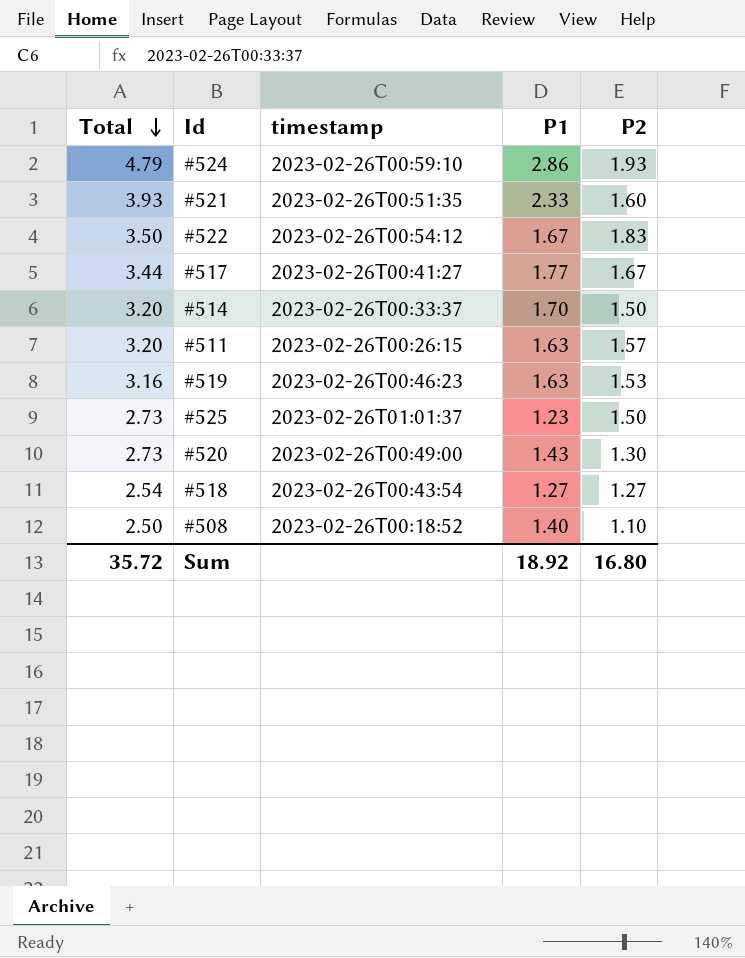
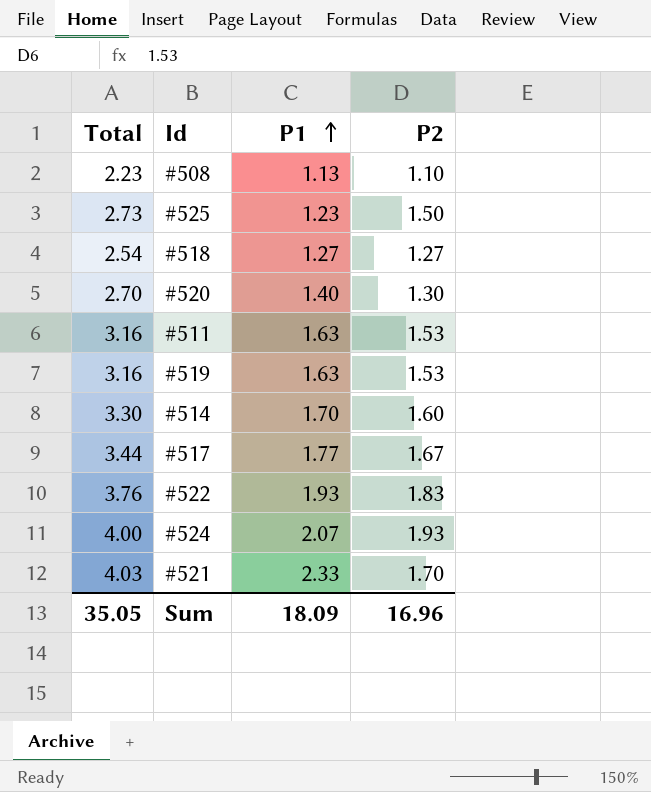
row order: Total descending -> P1 ascending
column timestamp | position: 3 -> none
#508 | Total: 2.50 -> 2.23
#508 | P1: 1.40 -> 1.13
#520 | Total: 2.73 -> 2.70
#520 | P1: 1.43 -> 1.40
#511 | Total: 3.20 -> 3.16
#511 | P2: 1.57 -> 1.53
#514 | Total: 3.20 -> 3.30
#514 | P2: 1.50 -> 1.60
#522 | Total: 3.50 -> 3.76
#522 | P1: 1.67 -> 1.93
#524 | Total: 4.79 -> 4.00
#524 | P1: 2.86 -> 2.07
#521 | Total: 3.93 -> 4.03
#521 | P2: 1.60 -> 1.70
Sum | Total: 35.72 -> 35.05
Sum | P1: 18.92 -> 18.09
Sum | P2: 16.80 -> 16.96

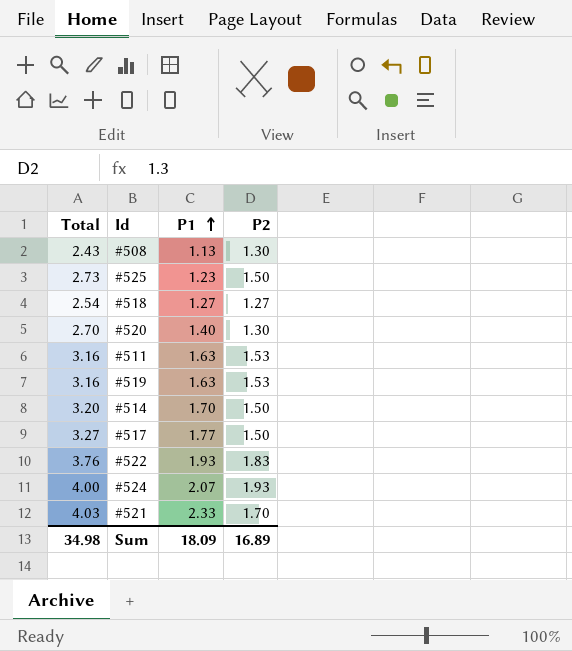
#508 | Total: 2.23 -> 2.43
#508 | P2: 1.10 -> 1.30
#514 | Total: 3.30 -> 3.20
#514 | P2: 1.60 -> 1.50
#517 | Total: 3.44 -> 3.27
#517 | P2: 1.67 -> 1.50
Sum | Total: 35.05 -> 34.98
Sum | P2: 16.96 -> 16.89

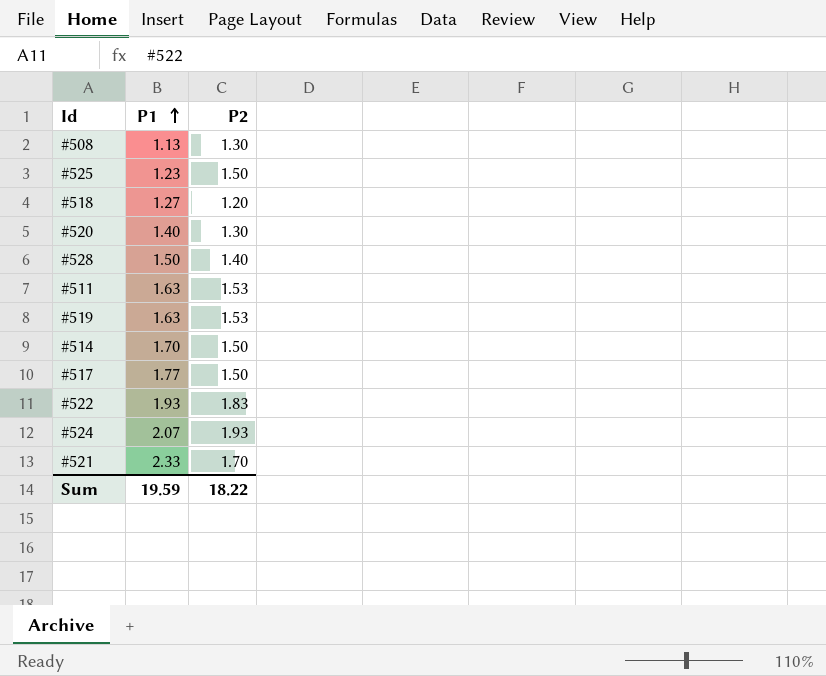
column Total | formula: [P1] + [P2] -> none
#518 | P2: 1.27 -> 1.20
row #528: none -> 1.50 | 1.40
Sum | P1: 18.09 -> 19.59
Sum | P2: 16.89 -> 18.22

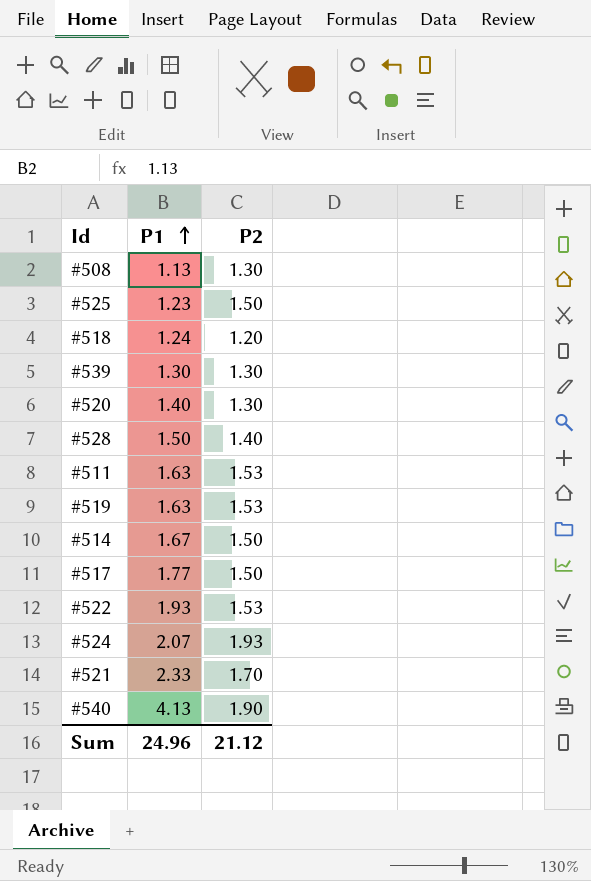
#518 | P1: 1.27 -> 1.24
row #539: none -> 1.30 | 1.30
#514 | P1: 1.70 -> 1.67
#522 | P2: 1.83 -> 1.53
row #540: none -> 4.13 | 1.90
Sum | P1: 19.59 -> 24.96
Sum | P2: 18.22 -> 21.12

